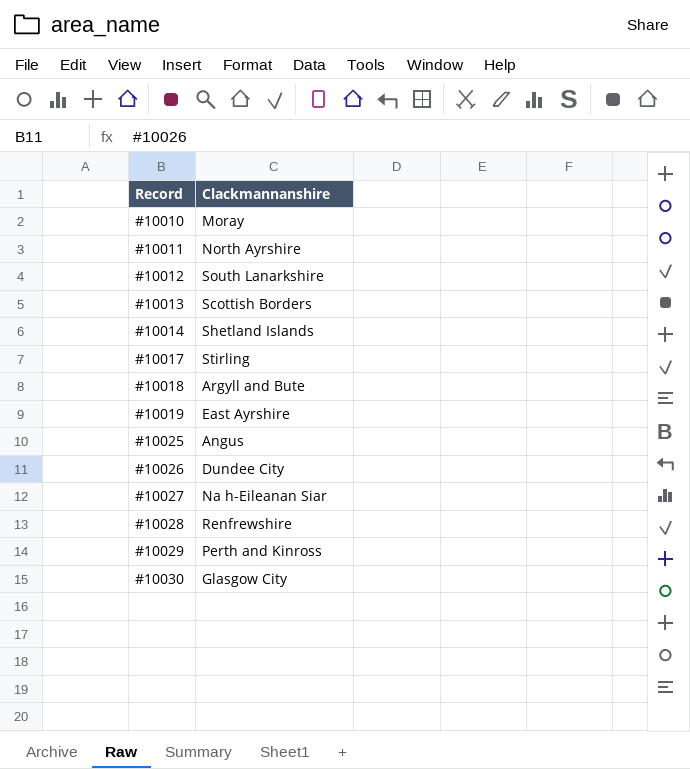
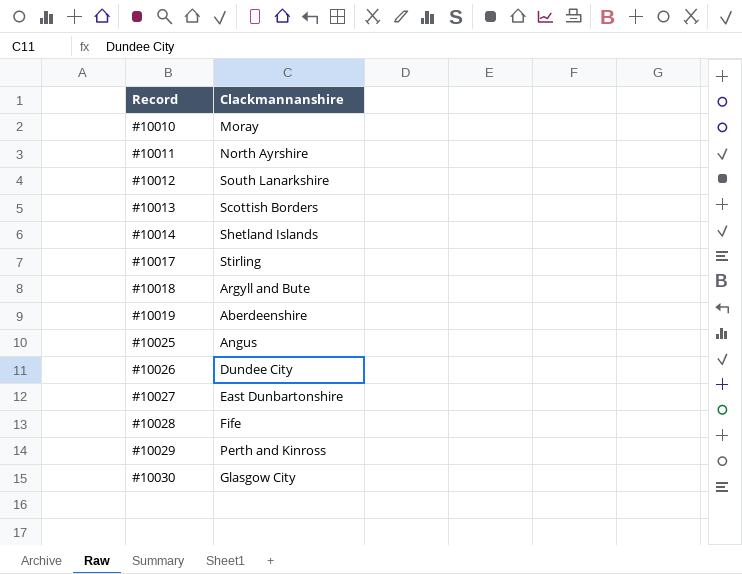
#10019 | Clackmannanshire: East Ayrshire -> Aberdeenshire
#10027 | Clackmannanshire: Na h-Eileanan Siar -> East Dunbartonshire
#10028 | Clackmannanshire: Renfrewshire -> Fife

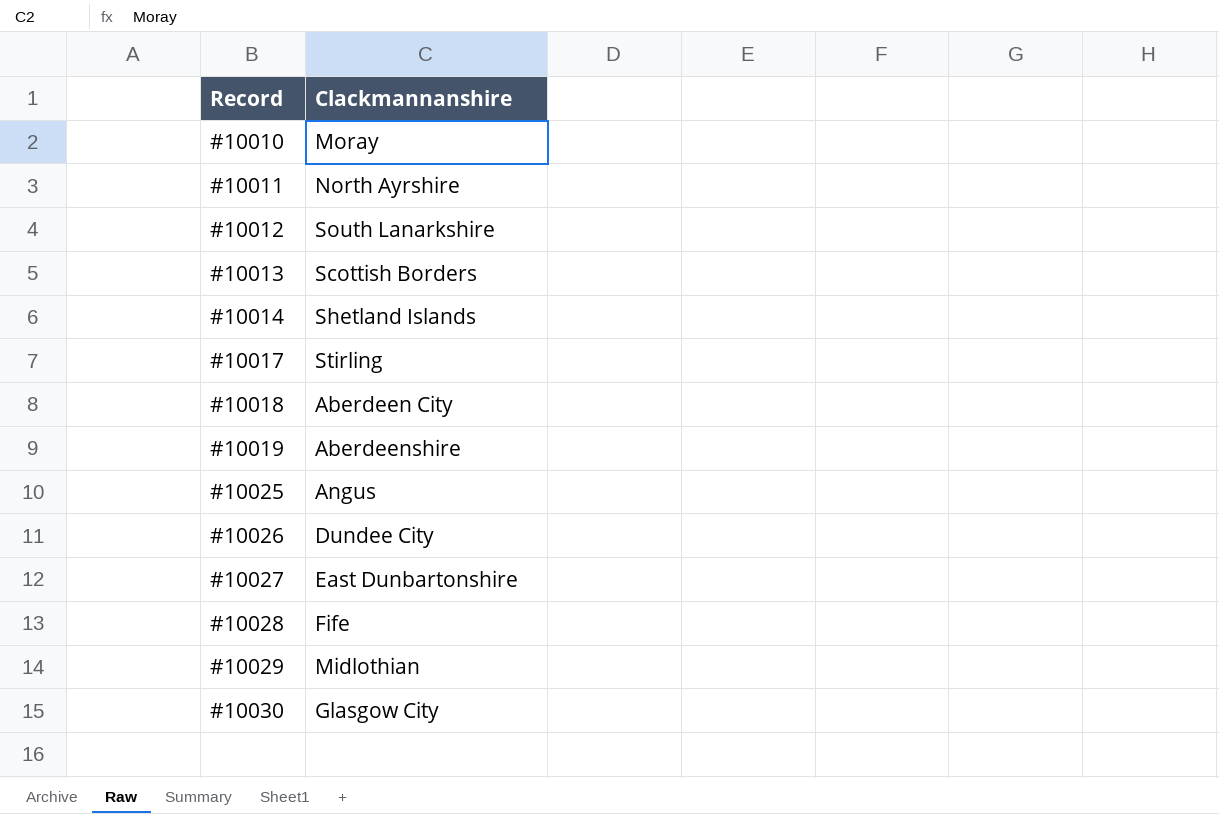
#10018 | Clackmannanshire: Argyll and Bute -> Aberdeen City
#10029 | Clackmannanshire: Perth and Kinross -> Midlothian

